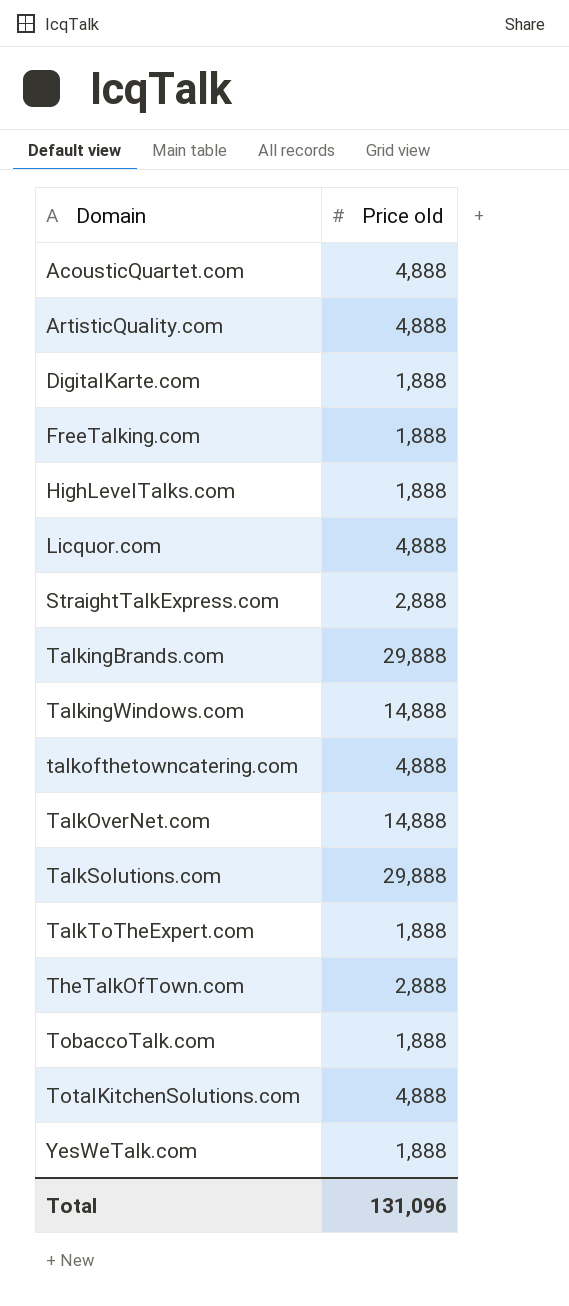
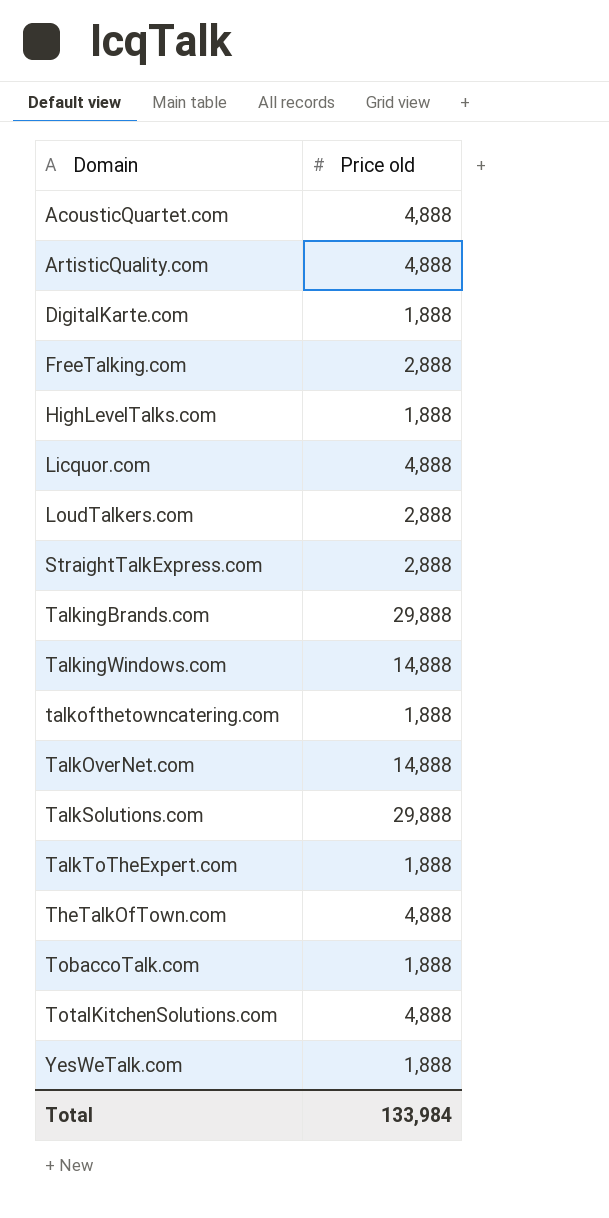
FreeTalking.com | Price old: 1,888 -> 2,888
row LoudTalkers.com: none -> 2,888
talkofthetowncatering.com | Price old: 4,888 -> 1,888
TheTalkOfTown.com | Price old: 2,888 -> 4,888
Total | Price old: 131,096 -> 133,984

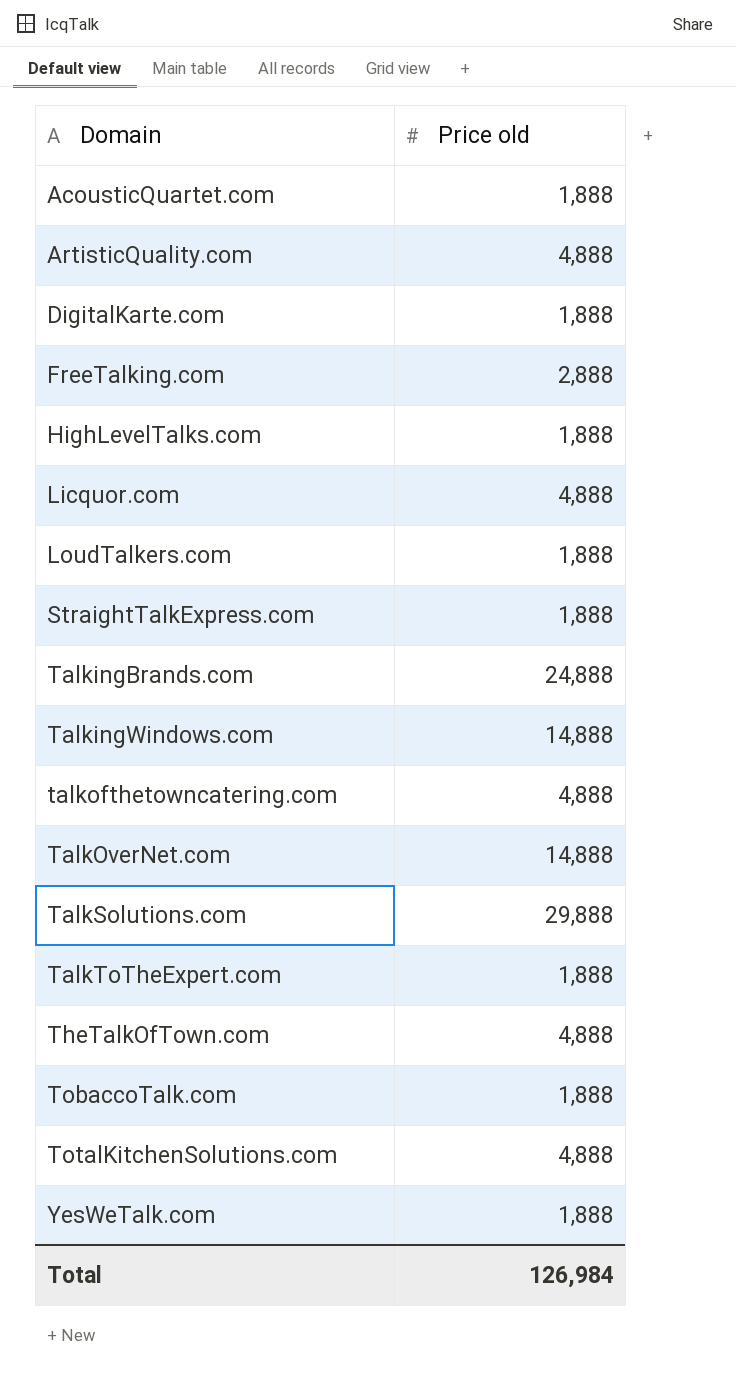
AcousticQuartet.com | Price old: 4,888 -> 1,888
LoudTalkers.com | Price old: 2,888 -> 1,888
StraightTalkExpress.com | Price old: 2,888 -> 1,888
TalkingBrands.com | Price old: 29,888 -> 24,888
talkofthetowncatering.com | Price old: 1,888 -> 4,888
Total | Price old: 133,984 -> 126,984

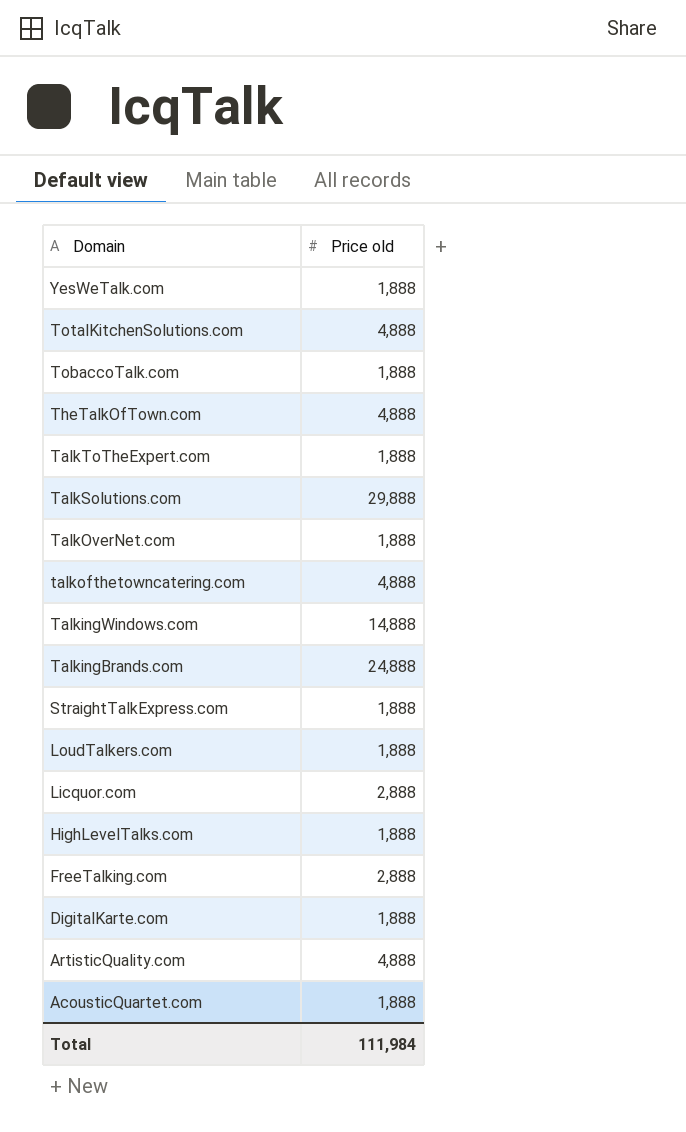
row order: Domain ascending -> Domain descending
TalkOverNet.com | Price old: 14,888 -> 1,888
Licquor.com | Price old: 4,888 -> 2,888
Total | Price old: 126,984 -> 111,984

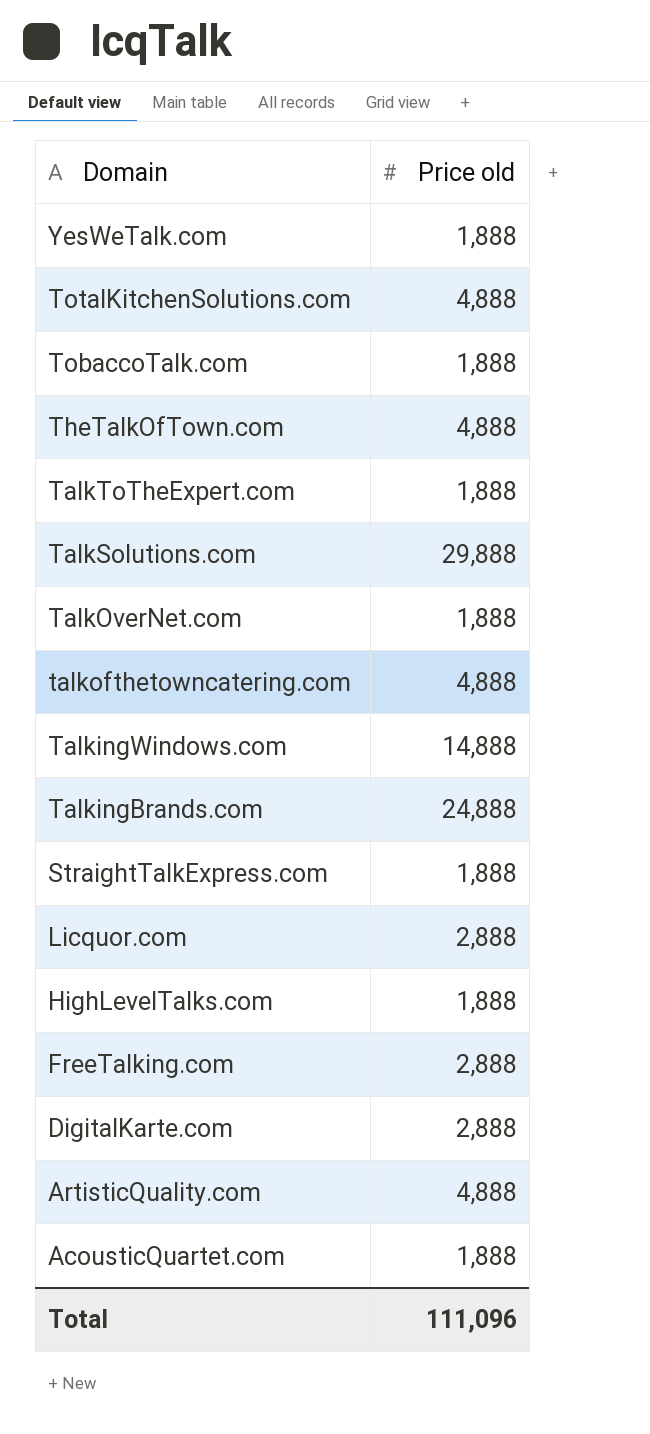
row LoudTalkers.com: 1,888 -> none
DigitalKarte.com | Price old: 1,888 -> 2,888
Total | Price old: 111,984 -> 111,096

